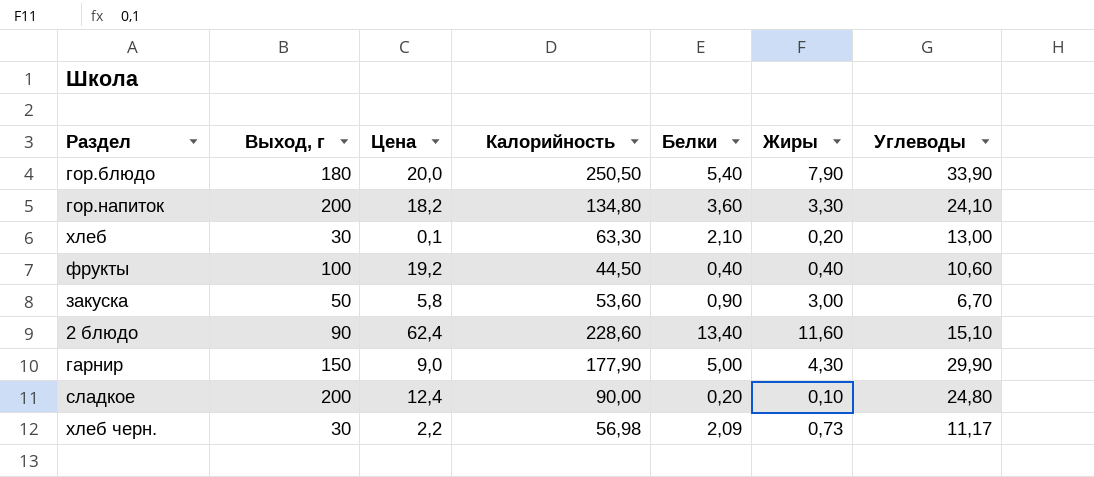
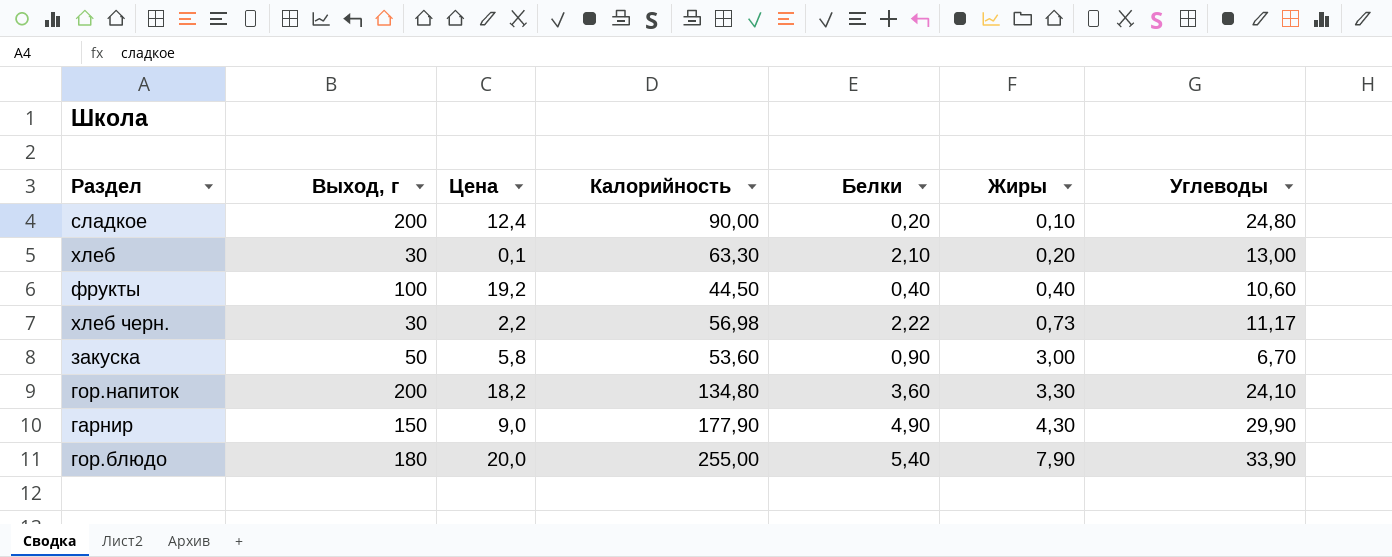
row order: none -> Жиры ascending
row 2 блюдо: 90 | 62,4 | 228,60 | 13,40 | 11,60 | 15,10 -> none
хлеб черн. | Белки: 2,09 -> 2,22
гарнир | Белки: 5,00 -> 4,90
гор.блюдо | Калорийность: 250,50 -> 255,00

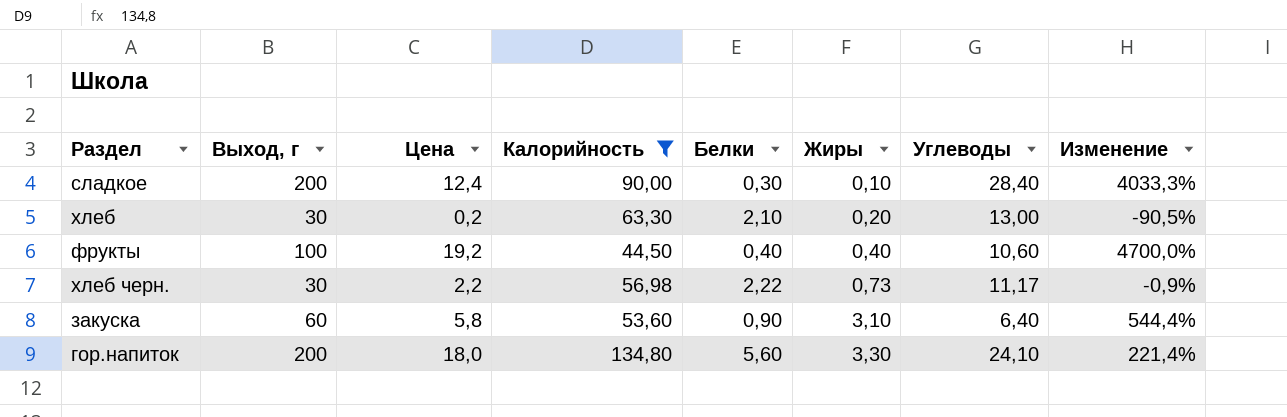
filter: none -> Калорийность <= 134,80
column Изменение | formula: none -> ([Цена] - [Белки]) / [Белки]
сладкое | Белки: 0,20 -> 0,30
сладкое | Углеводы: 24,80 -> 28,40
хлеб | Цена: 0,1 -> 0,2
закуска | Выход, г: 50 -> 60
закуска | Жиры: 3,00 -> 3,10
закуска | Углеводы: 6,70 -> 6,40
гор.напиток | Цена: 18,2 -> 18,0
гор.напиток | Белки: 3,60 -> 5,60

